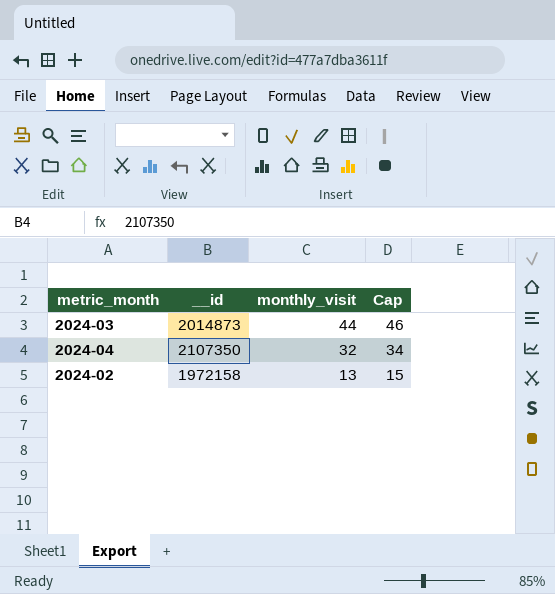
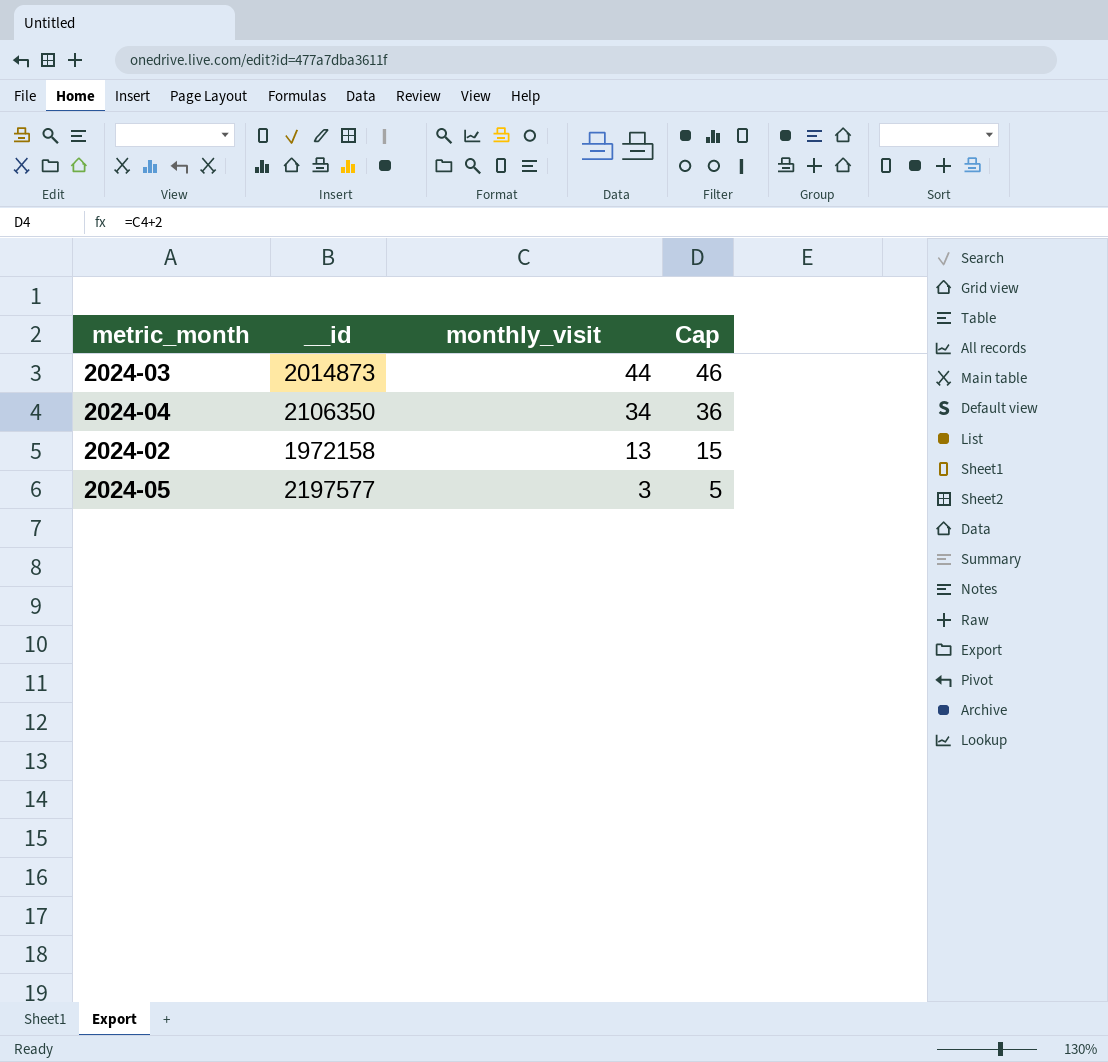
2024-04 | __id: 2107350 -> 2106350
2024-04 | monthly_visit: 32 -> 34
2024-04 | Cap: 34 -> 36
row 2024-05: none -> 2197577 | 3 | 5

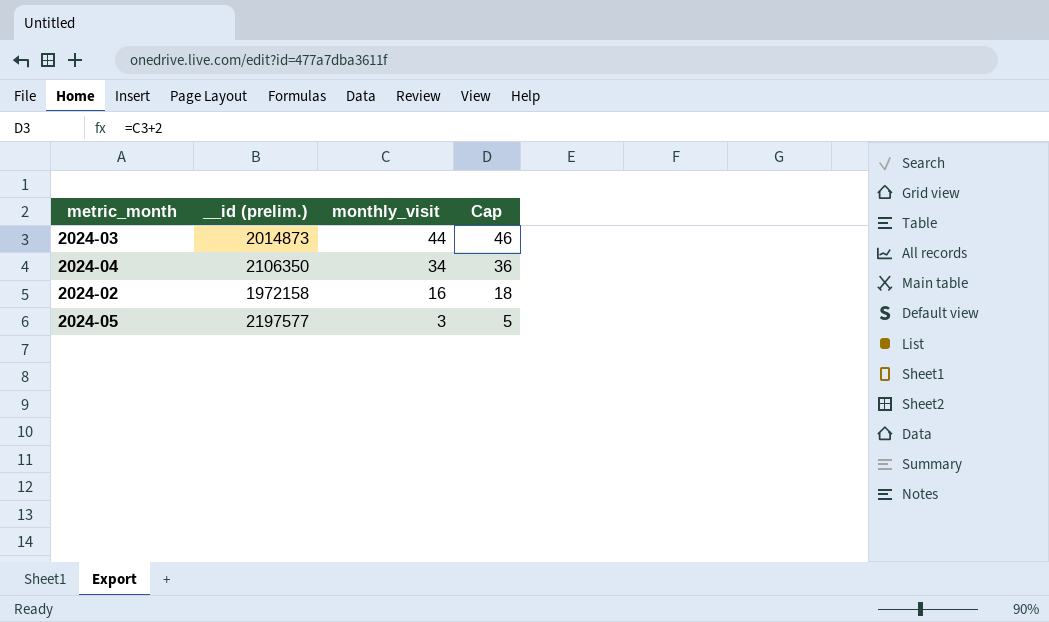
column name: __id -> __id (prelim.)
2024-02 | monthly_visit: 13 -> 16
2024-02 | Cap: 15 -> 18

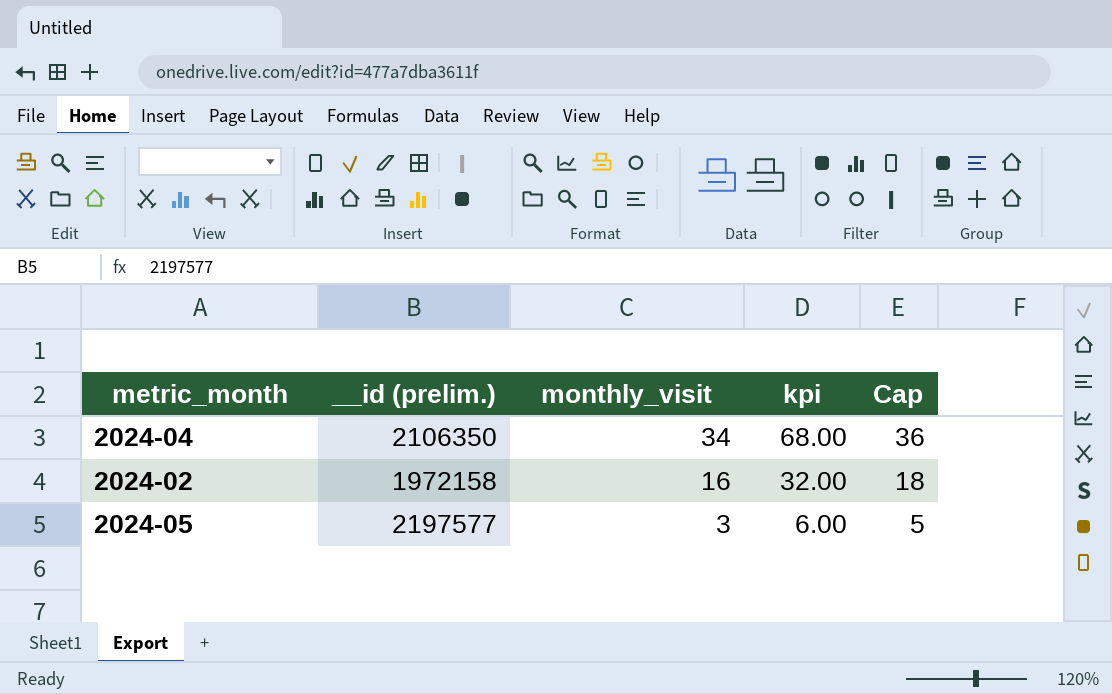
column kpi | formula: none -> [monthly_visit] * 2
row 2024-03: 2014873 | 44 | 46 -> none

